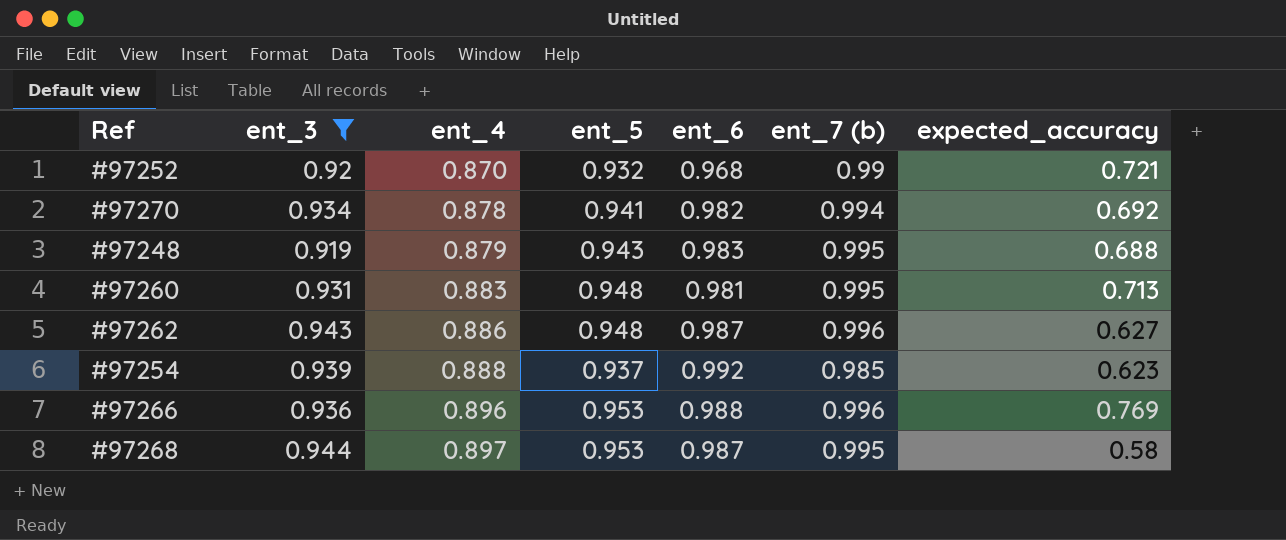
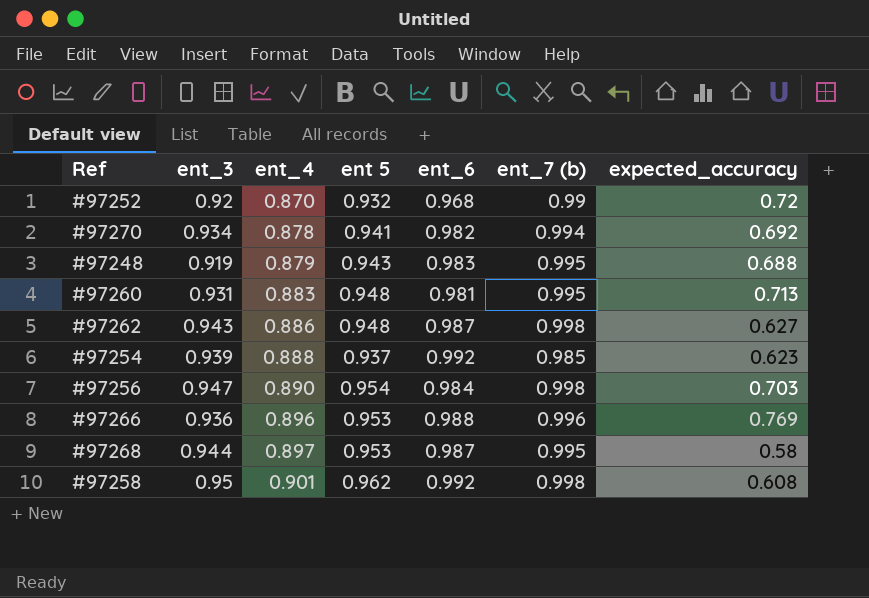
filter: ent_3 <= 0.944 -> none
column name: ent_5 -> ent 5
#97252 | expected_accuracy: 0.721 -> 0.72
#97262 | ent_7 (b): 0.996 -> 0.998

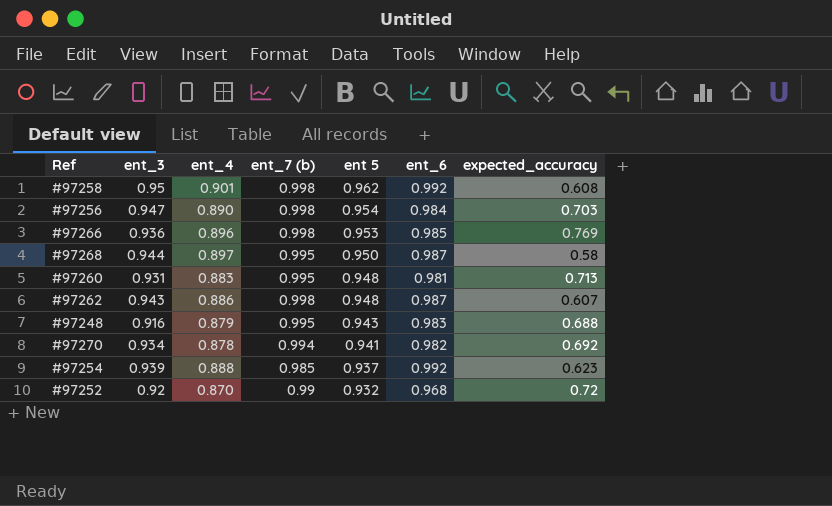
row order: ent_4 ascending -> ent 5 descending
column ent_7 (b) | position: 6 -> 4
#97266 | ent_7 (b): 0.996 -> 0.998
#97266 | ent_6: 0.988 -> 0.985
#97268 | ent 5: 0.953 -> 0.950
#97262 | expected_accuracy: 0.627 -> 0.607
#97248 | ent_3: 0.919 -> 0.916

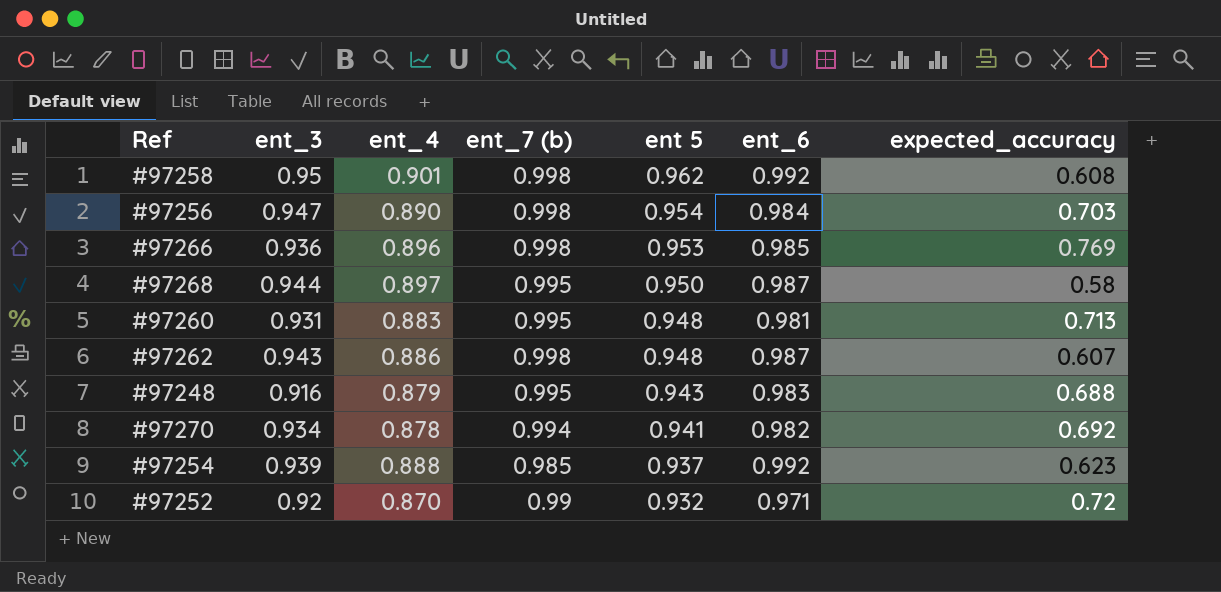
#97252 | ent_6: 0.968 -> 0.971

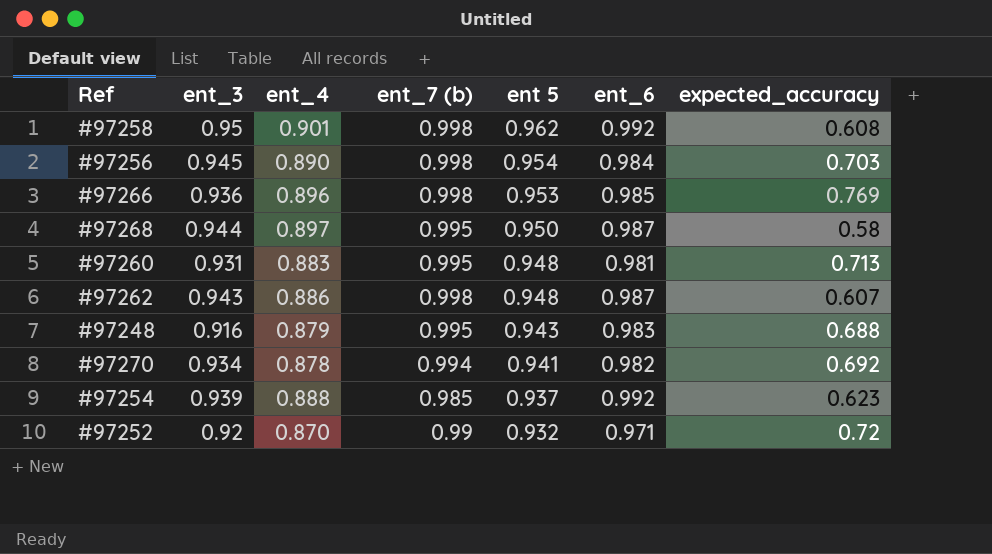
#97256 | ent_3: 0.947 -> 0.945

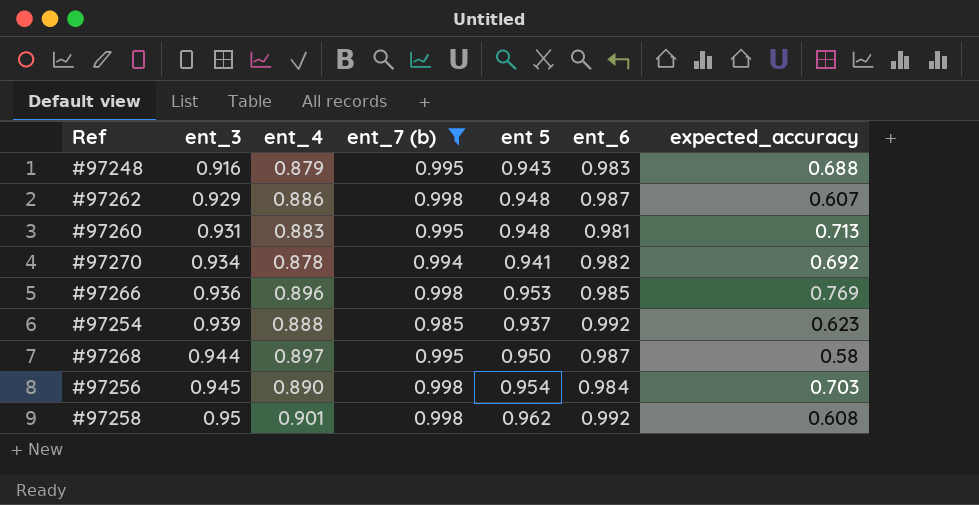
filter: none -> ent_7 (b) != 0.99
row order: ent 5 descending -> ent_3 ascending
#97262 | ent_3: 0.943 -> 0.929

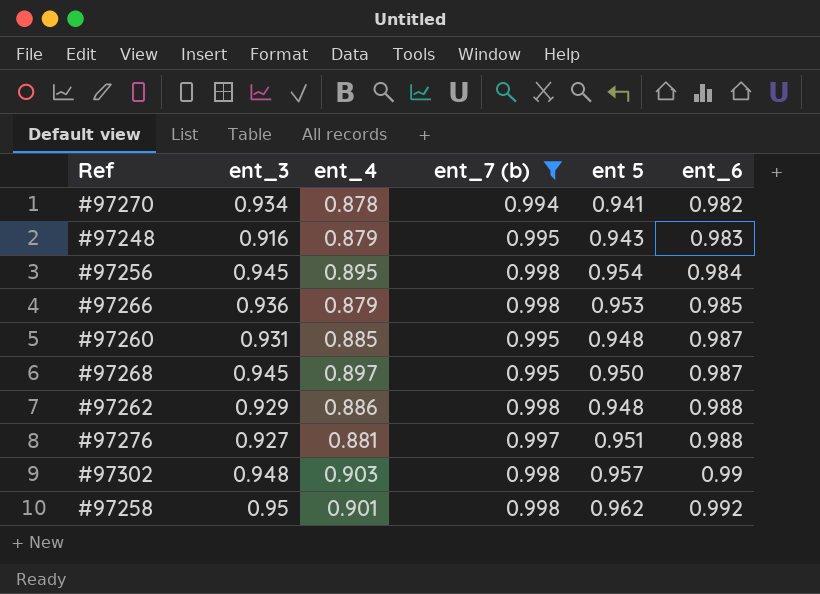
row order: ent_3 ascending -> ent_6 ascending
column expected_accuracy | position: 7 -> none
row #97254: 0.939 | 0.888 | 0.985 | 0.937 | 0.992 | 0.623 -> none
#97256 | ent_4: 0.890 -> 0.895
#97266 | ent_4: 0.896 -> 0.879
#97260 | ent_4: 0.883 -> 0.885
#97260 | ent_6: 0.981 -> 0.987
#97268 | ent_3: 0.944 -> 0.945
#97262 | ent_6: 0.987 -> 0.988
row #97276: none -> 0.927 | 0.881 | 0.997 | 0.951 | 0.988
row #97302: none -> 0.948 | 0.903 | 0.998 | 0.957 | 0.99

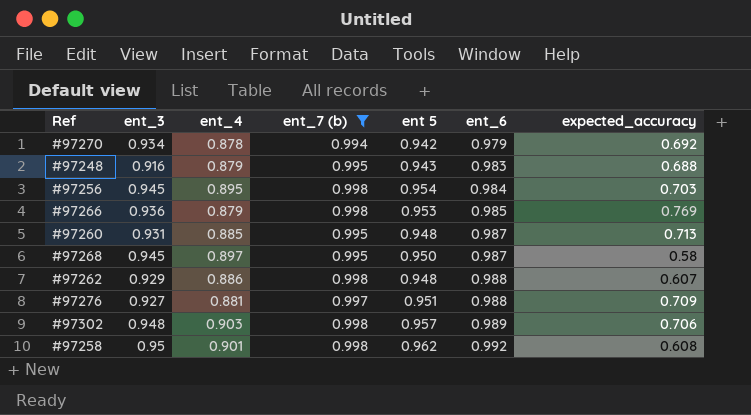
column expected_accuracy | position: none -> 7
#97270 | ent 5: 0.941 -> 0.942
#97270 | ent_6: 0.982 -> 0.979
#97302 | ent_6: 0.99 -> 0.989

